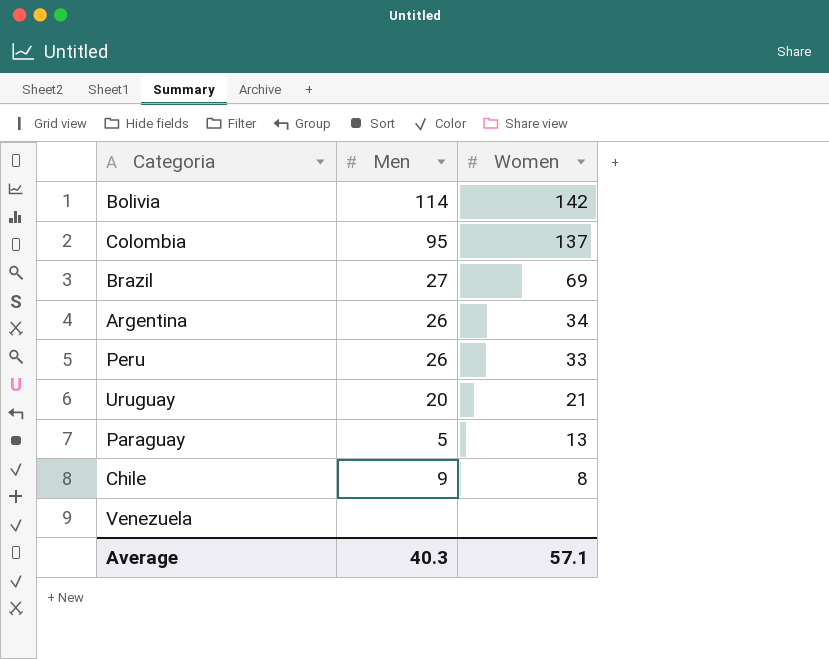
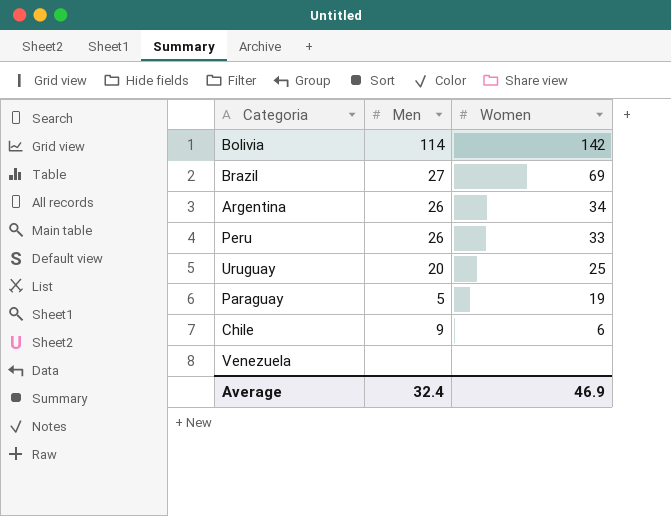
row Colombia: 95 | 137 -> none
Uruguay | Women: 21 -> 25
Paraguay | Women: 13 -> 19
Chile | Women: 8 -> 6
Average | Men: 40.3 -> 32.4
Average | Women: 57.1 -> 46.9

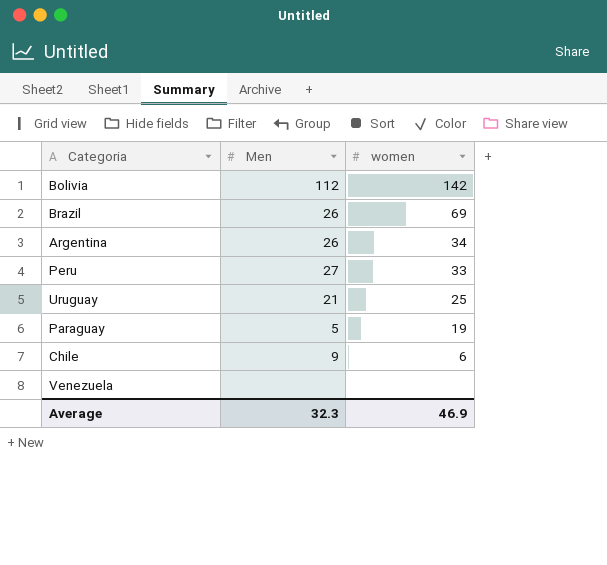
column name: Women -> women
Bolivia | Men: 114 -> 112
Brazil | Men: 27 -> 26
Peru | Men: 26 -> 27
Uruguay | Men: 20 -> 21
Average | Men: 32.4 -> 32.3

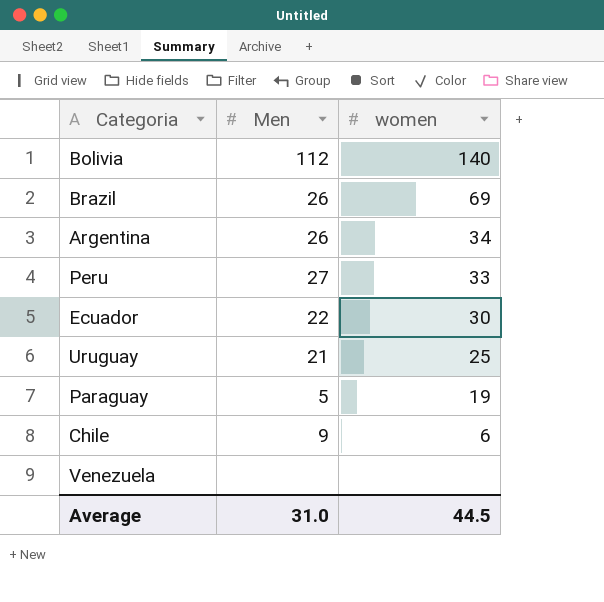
Bolivia | women: 142 -> 140
row Ecuador: none -> 22 | 30
Average | Men: 32.3 -> 31.0
Average | women: 46.9 -> 44.5

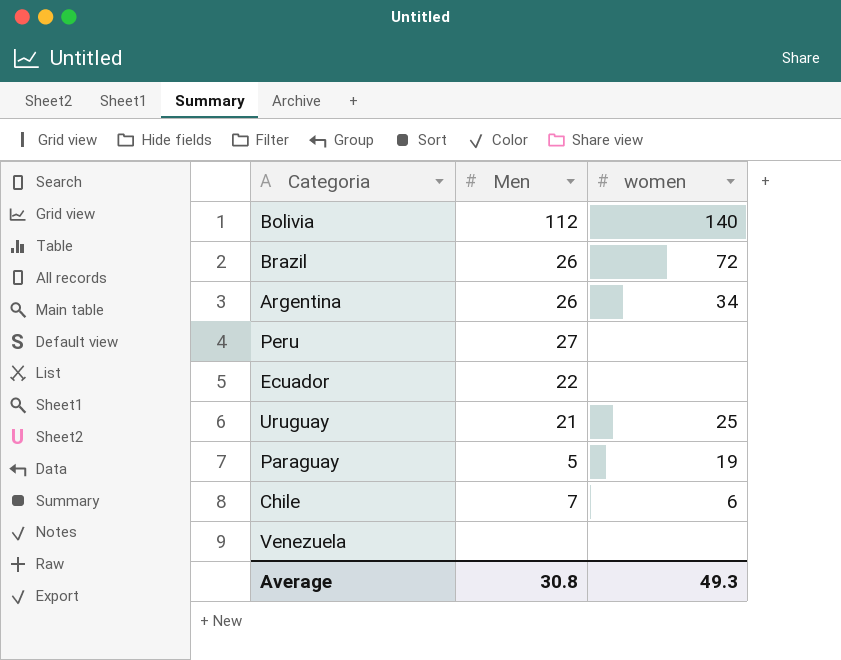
Brazil | women: 69 -> 72
Peru | women: 33 -> none
Ecuador | women: 30 -> none
Chile | Men: 9 -> 7
Average | Men: 31.0 -> 30.8
Average | women: 44.5 -> 49.3

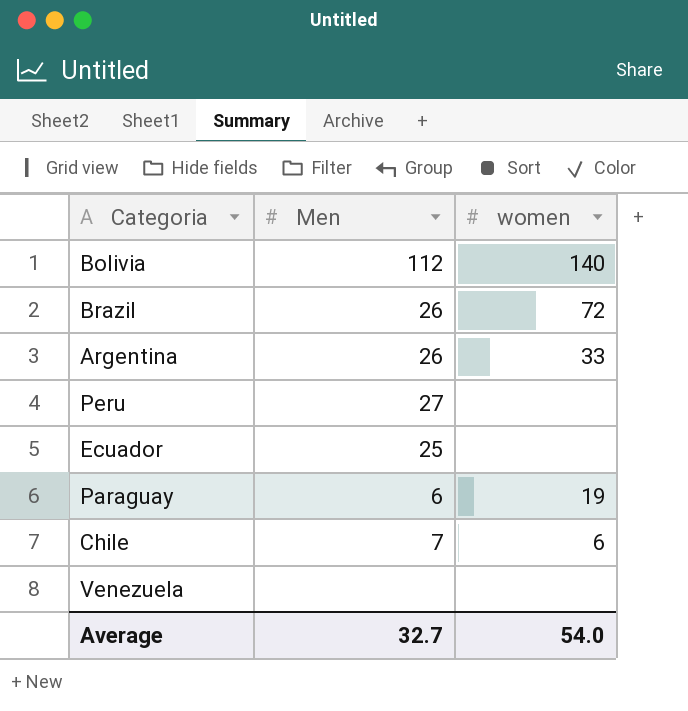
row Uruguay: 21 | 25 -> none
Argentina | women: 34 -> 33
Ecuador | Men: 22 -> 25
Paraguay | Men: 5 -> 6
Average | Men: 30.8 -> 32.7
Average | women: 49.3 -> 54.0

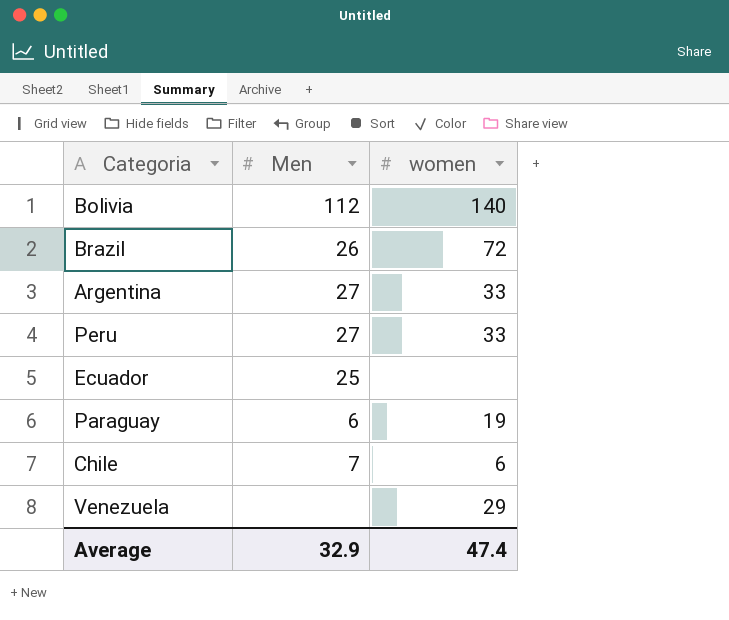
Argentina | Men: 26 -> 27
Peru | women: none -> 33
Venezuela | women: none -> 29
Average | Men: 32.7 -> 32.9
Average | women: 54.0 -> 47.4

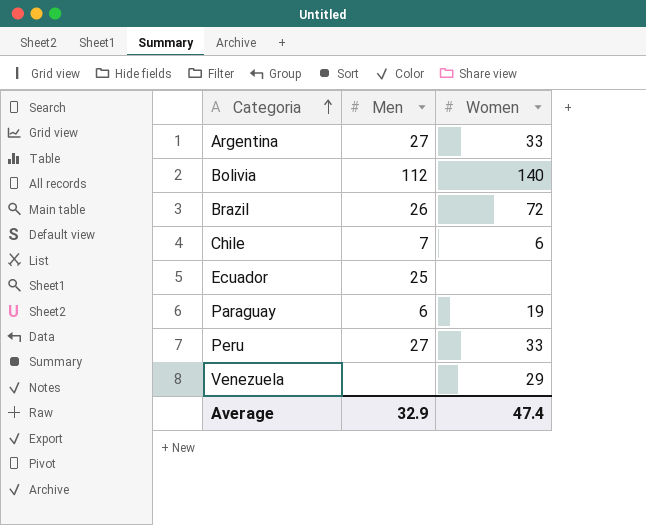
row order: none -> Categoria ascending
column name: women -> Women

